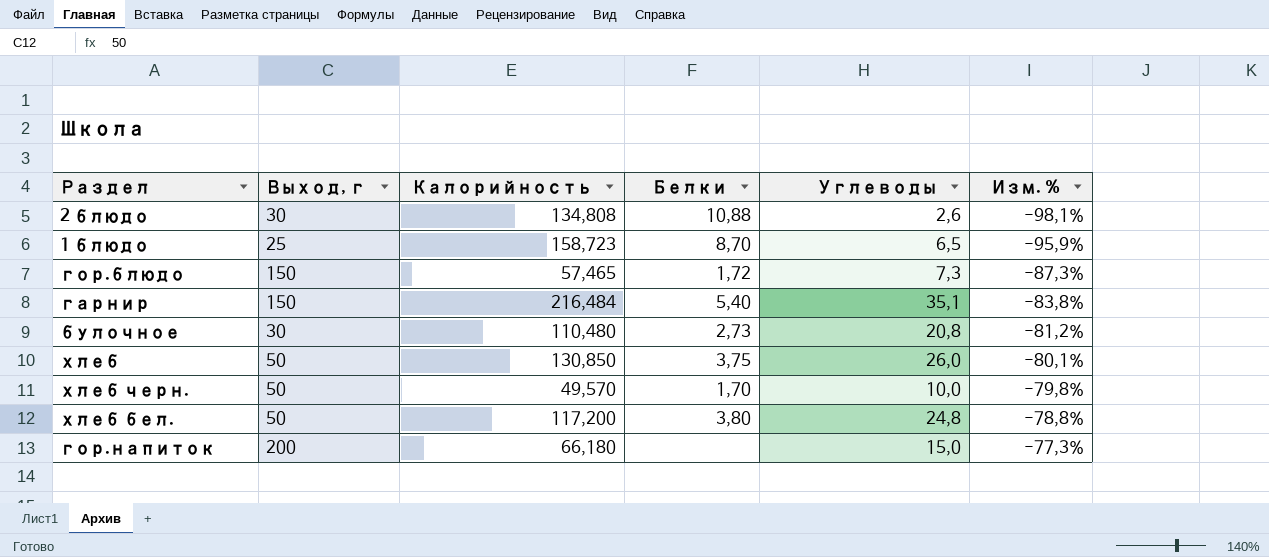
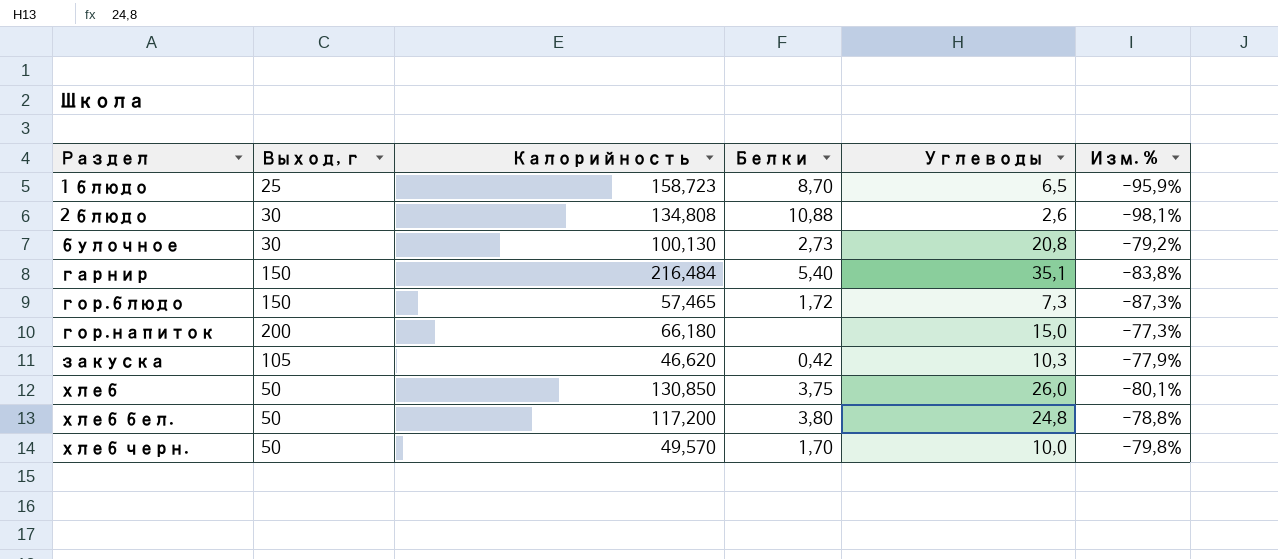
row order: Изм. % ascending -> Раздел ascending
булочное | Калорийность: 110,480 -> 100,130
булочное | Изм. %: -81,2% -> -79,2%
row закуска: none -> 105 | 46,620 | 0,42 | 10,3 | -77,9%

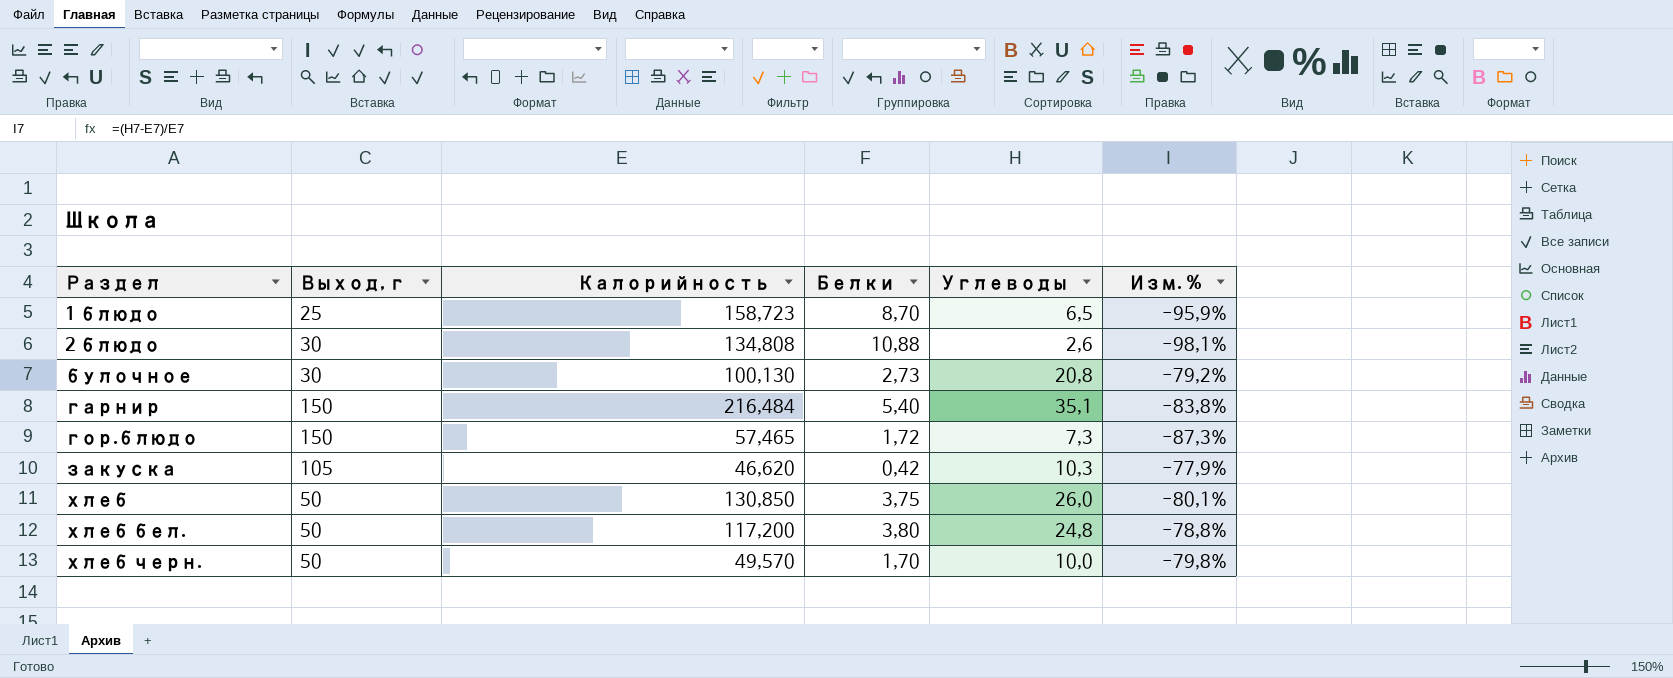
row гор.напиток: 200 | 66,180 | none | 15,0 | -77,3% -> none

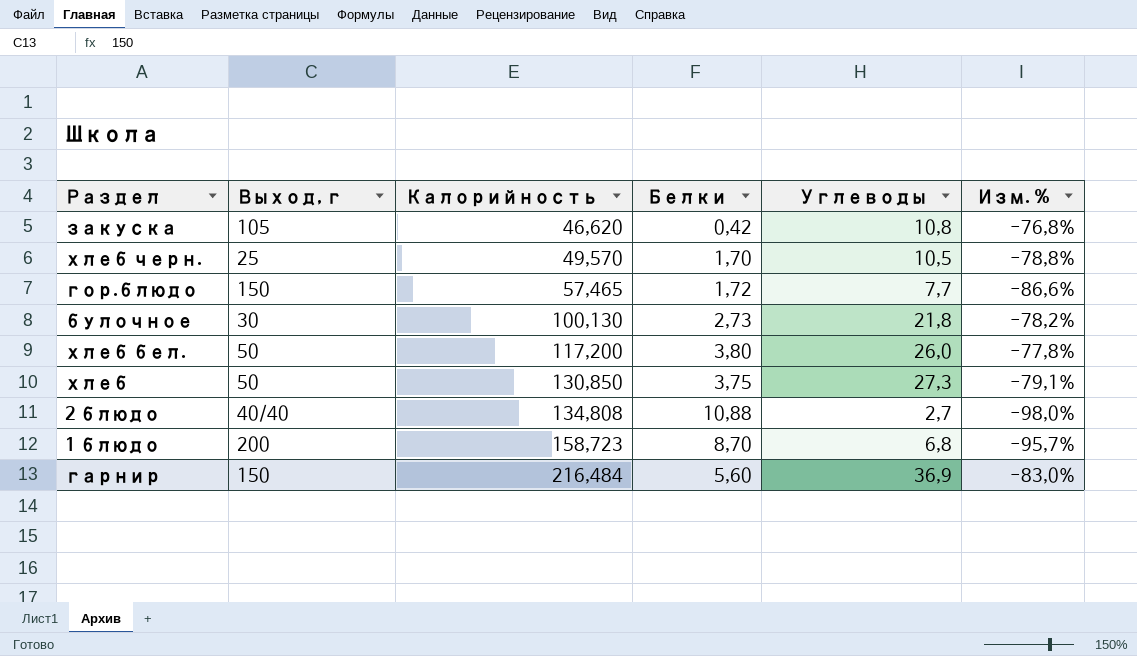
row order: Раздел ascending -> Калорийность ascending
закуска | Углеводы: 10,3 -> 10,8
закуска | Изм. %: -77,9% -> -76,8%
хлеб черн. | Выход, г: 50 -> 25
хлеб черн. | Углеводы: 10,0 -> 10,5
хлеб черн. | Изм. %: -79,8% -> -78,8%
гор.блюдо | Углеводы: 7,3 -> 7,7
гор.блюдо | Изм. %: -87,3% -> -86,6%
булочное | Углеводы: 20,8 -> 21,8
булочное | Изм. %: -79,2% -> -78,2%
хлеб бел. | Углеводы: 24,8 -> 26,0
хлеб бел. | Изм. %: -78,8% -> -77,8%
хлеб | Углеводы: 26,0 -> 27,3
хлеб | Изм. %: -80,1% -> -79,1%
2 блюдо | Выход, г: 30 -> 40/40
2 блюдо | Углеводы: 2,6 -> 2,7
2 блюдо | Изм. %: -98,1% -> -98,0%
1 блюдо | Выход, г: 25 -> 200
1 блюдо | Углеводы: 6,5 -> 6,8
1 блюдо | Изм. %: -95,9% -> -95,7%
гарнир | Белки: 5,40 -> 5,60
гарнир | Углеводы: 35,1 -> 36,9
гарнир | Изм. %: -83,8% -> -83,0%

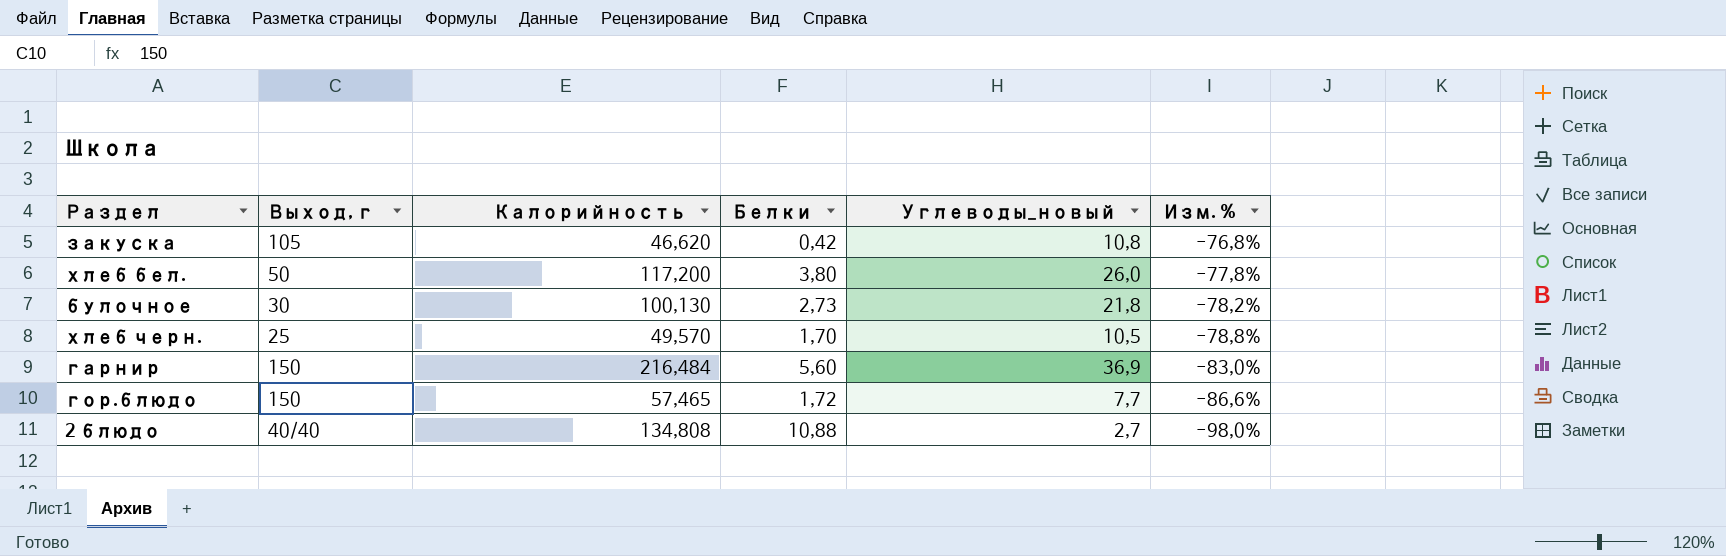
row order: Калорийность ascending -> Изм. % descending
column name: Углеводы -> Углеводы_новый
row хлеб: 50 | 130,850 | 3,75 | 27,3 | -79,1% -> none
row 1 блюдо: 200 | 158,723 | 8,70 | 6,8 | -95,7% -> none

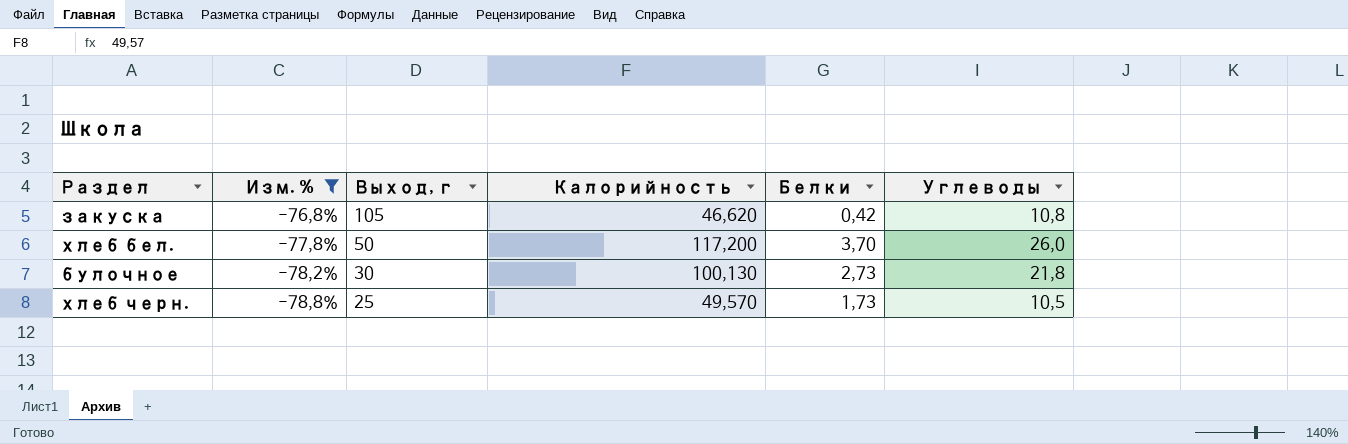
filter: none -> Изм. % >= -78,8%
column Изм. % | position: 6 -> 2
column name: Углеводы_новый -> Углеводы
хлеб бел. | Белки: 3,80 -> 3,70
хлеб черн. | Белки: 1,70 -> 1,73

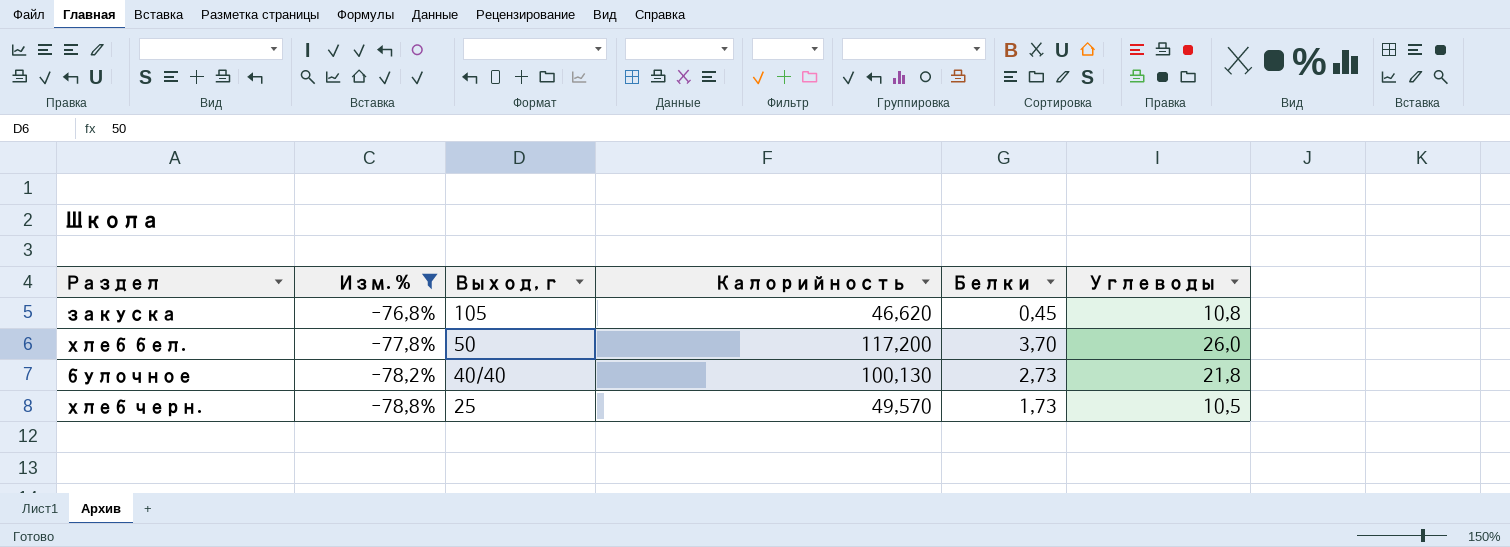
закуска | Белки: 0,42 -> 0,45
булочное | Выход, г: 30 -> 40/40

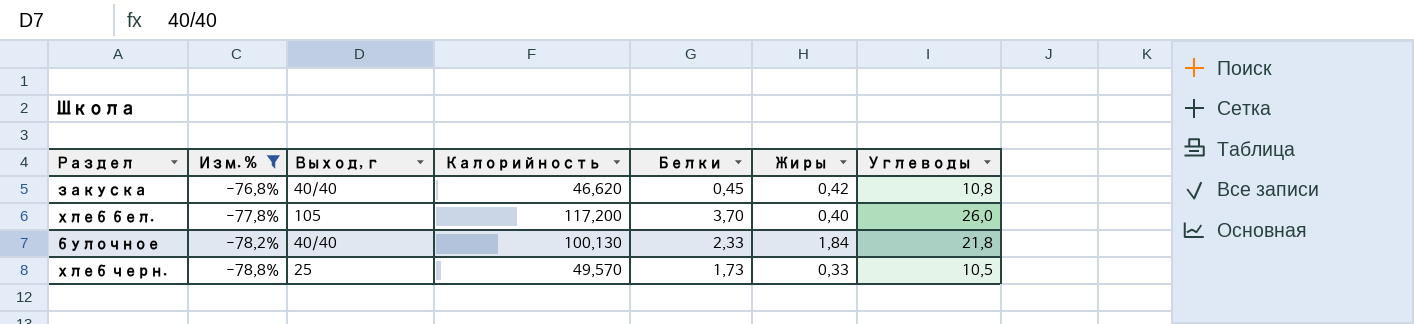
column Жиры | position: none -> 6
закуска | Выход, г: 105 -> 40/40
хлеб бел. | Выход, г: 50 -> 105
булочное | Белки: 2,73 -> 2,33

